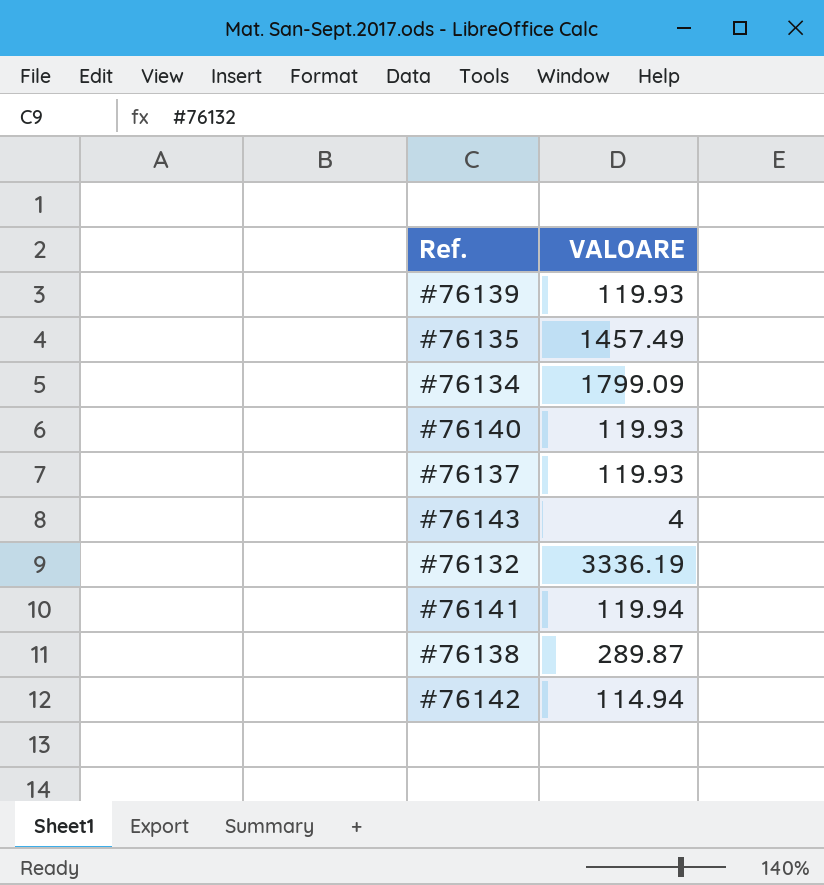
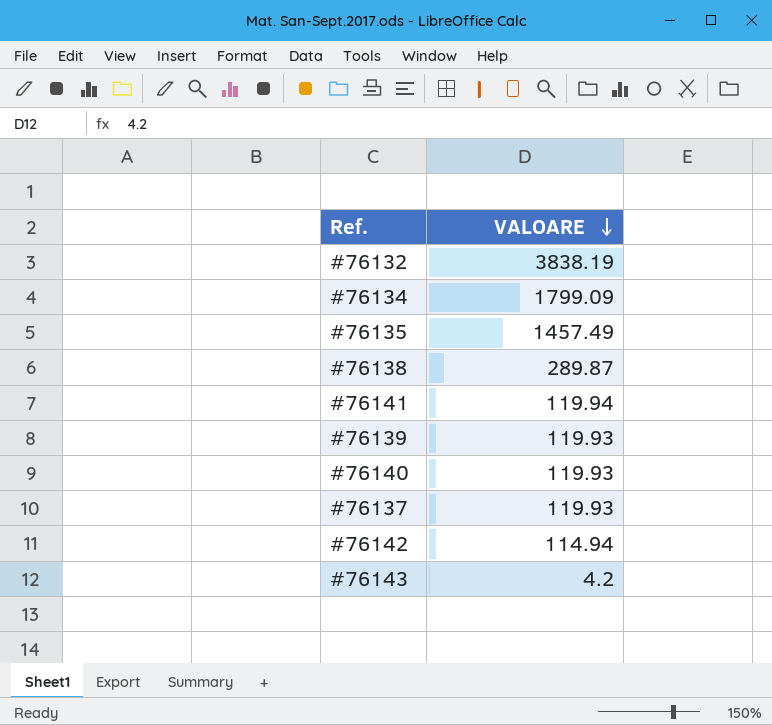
row order: none -> VALOARE descending
#76132 | VALOARE: 3336.19 -> 3838.19
#76143 | VALOARE: 4 -> 4.2

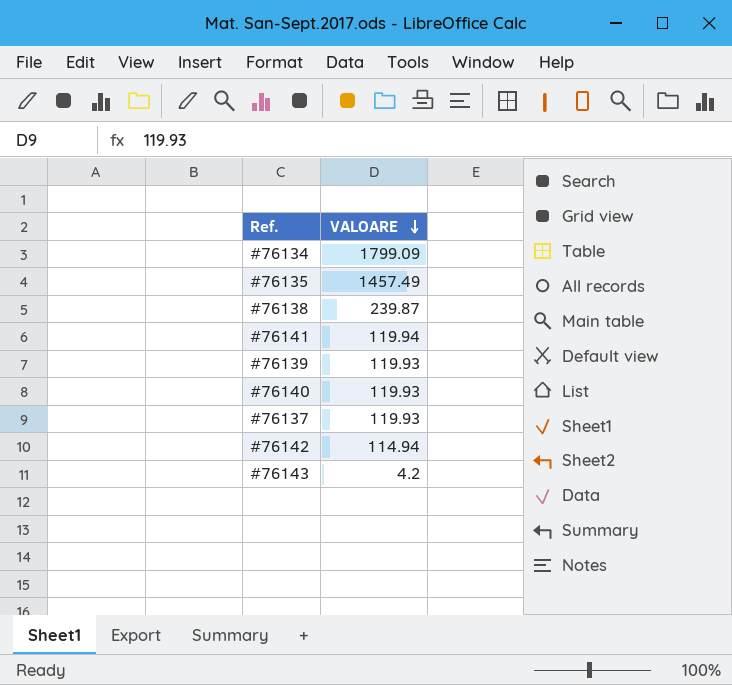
row #76132: 3838.19 -> none
#76138 | VALOARE: 289.87 -> 239.87

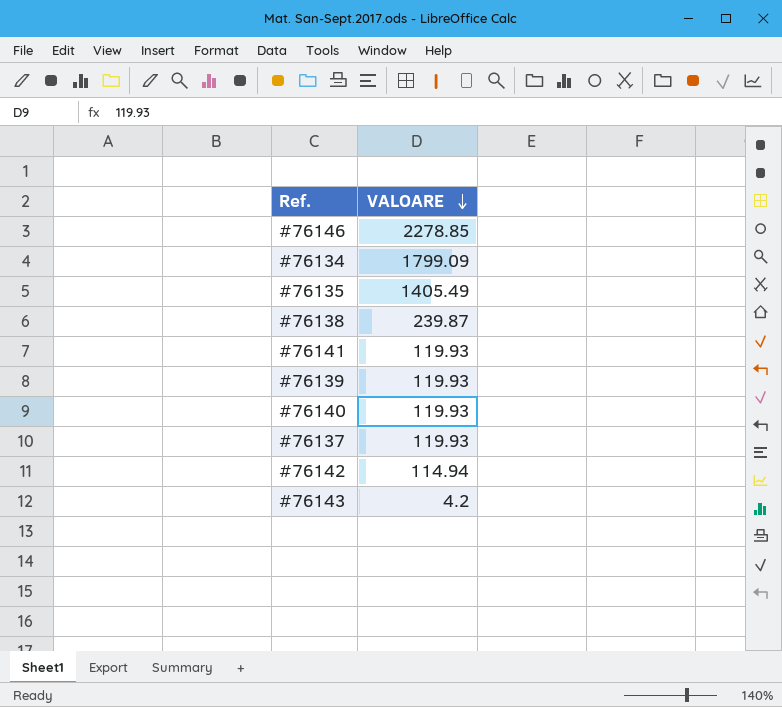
row #76146: none -> 2278.85
#76135 | VALOARE: 1457.49 -> 1405.49
#76141 | VALOARE: 119.94 -> 119.93

